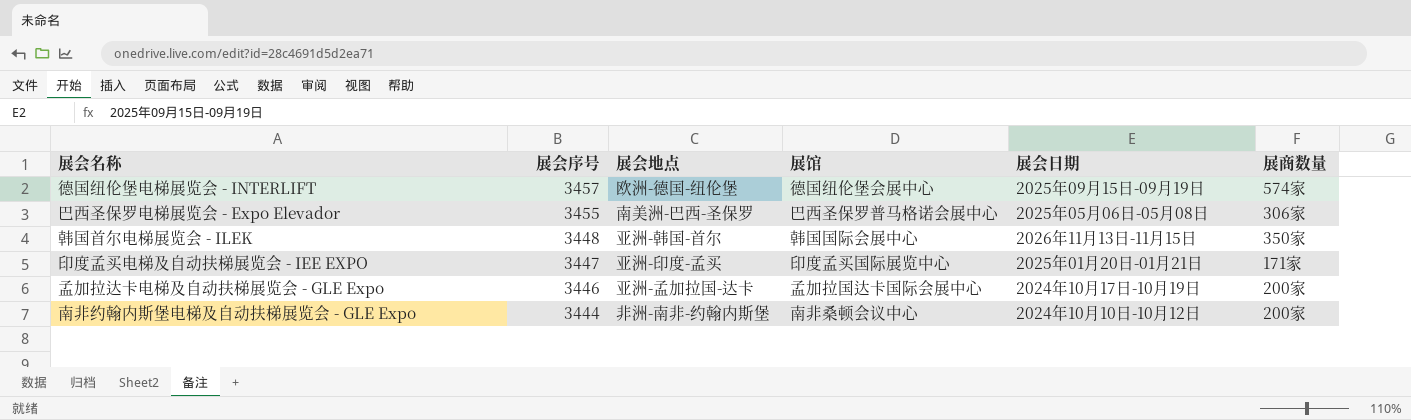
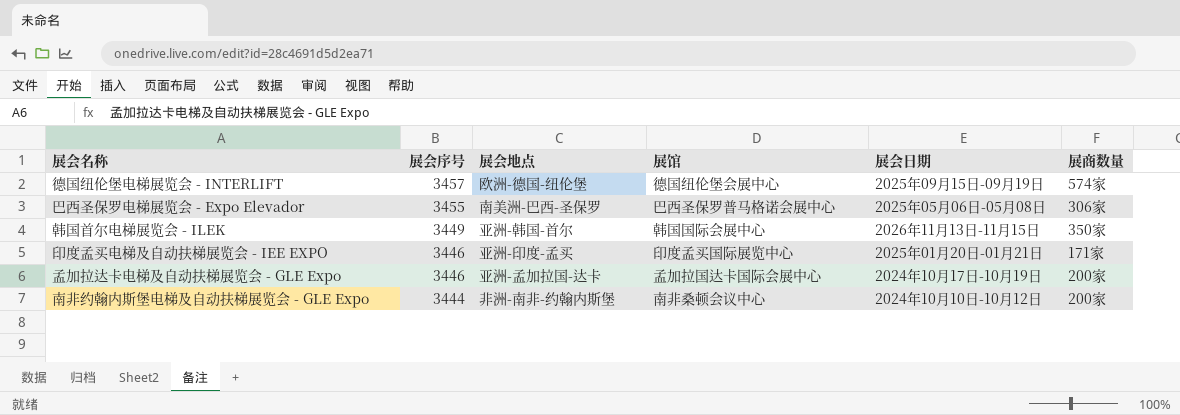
韩国首尔电梯展览会 - ILEK | 展会序号: 3448 -> 3449
印度孟买电梯及自动扶梯展览会 - IEE EXPO | 展会序号: 3447 -> 3446

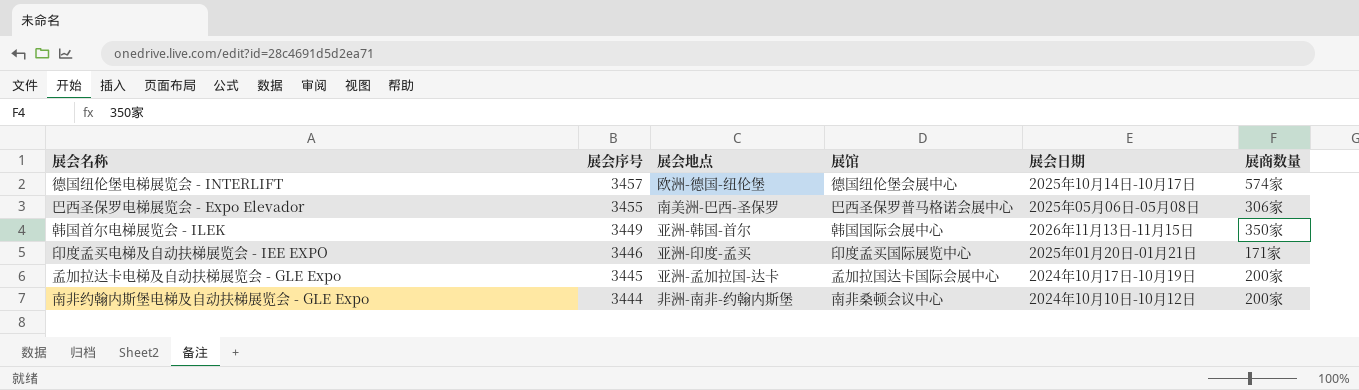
德国纽伦堡电梯展览会 - INTERLIFT | 展会日期: 2025年09月15日-09月19日 -> 2025年10月14日-10月17日
孟加拉达卡电梯及自动扶梯展览会 - GLE Expo | 展会序号: 3446 -> 3445

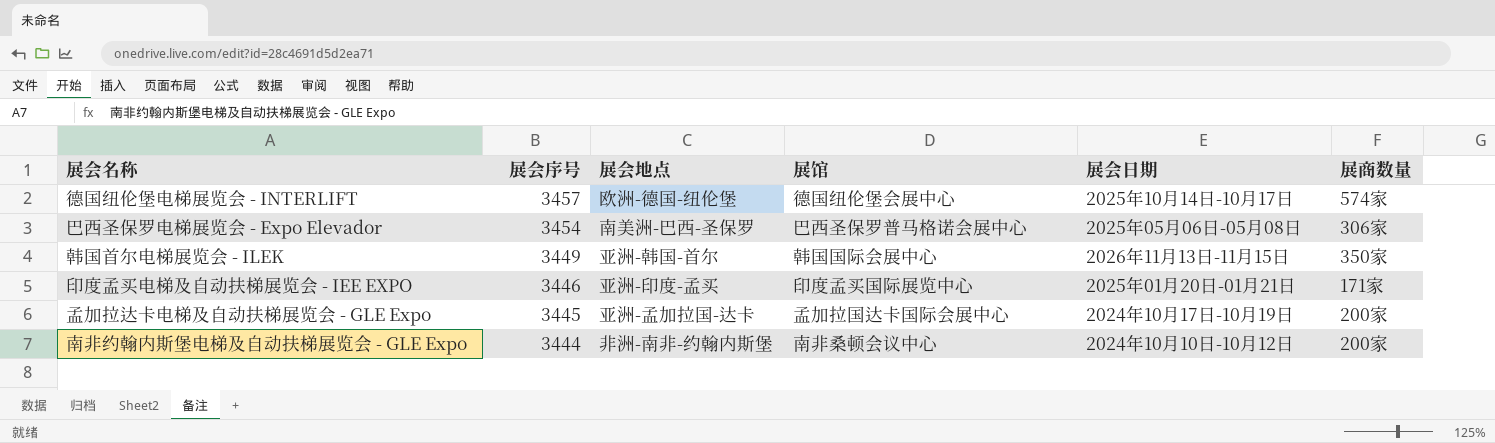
巴西圣保罗电梯展览会 - Expo Elevador | 展会序号: 3455 -> 3454

